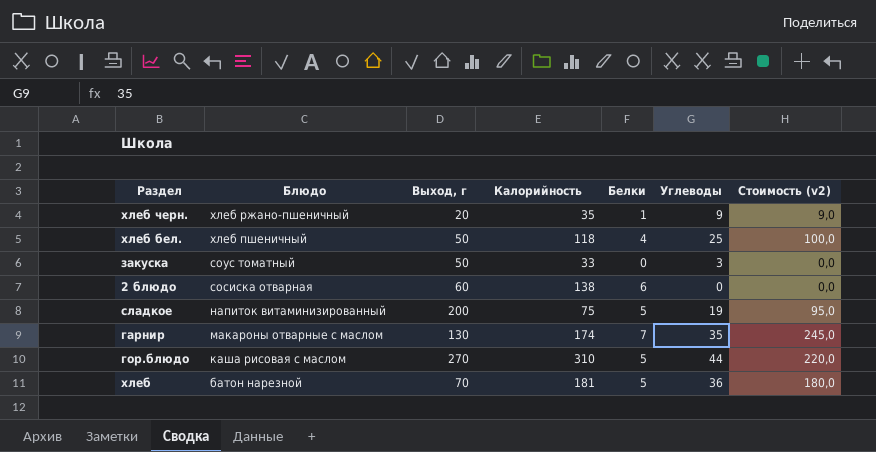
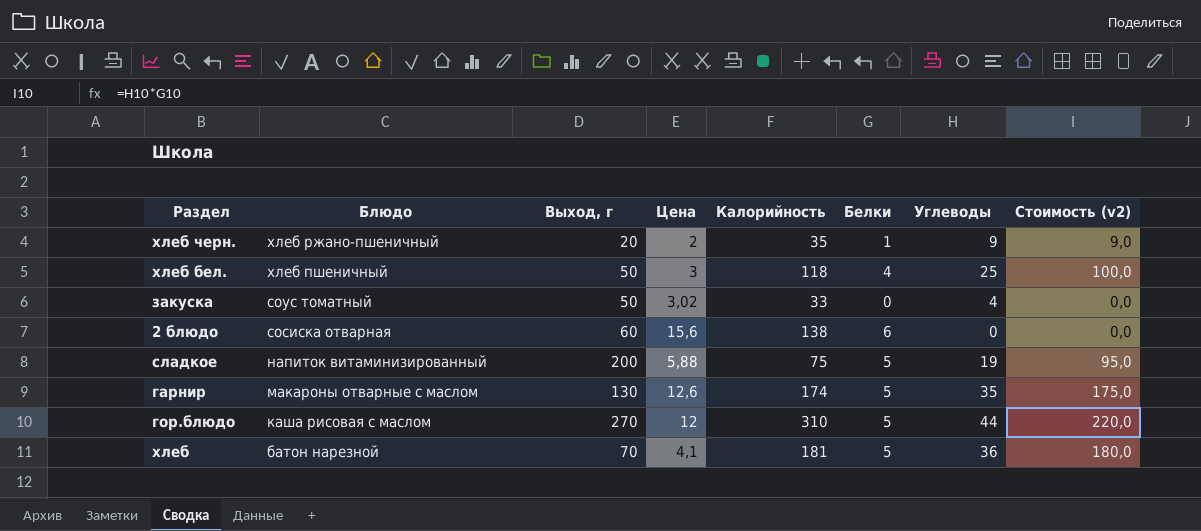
column Цена | position: none -> 4
закуска | Углеводы: 3 -> 4
гарнир | Белки: 7 -> 5
гарнир | Стоимость (v2): 245,0 -> 175,0

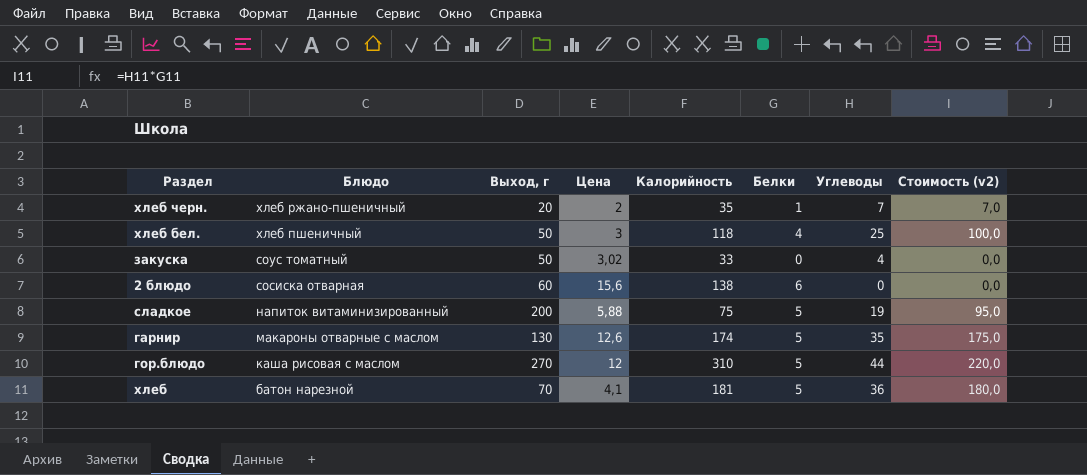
хлеб черн. | Углеводы: 9 -> 7
хлеб черн. | Стоимость (v2): 9,0 -> 7,0

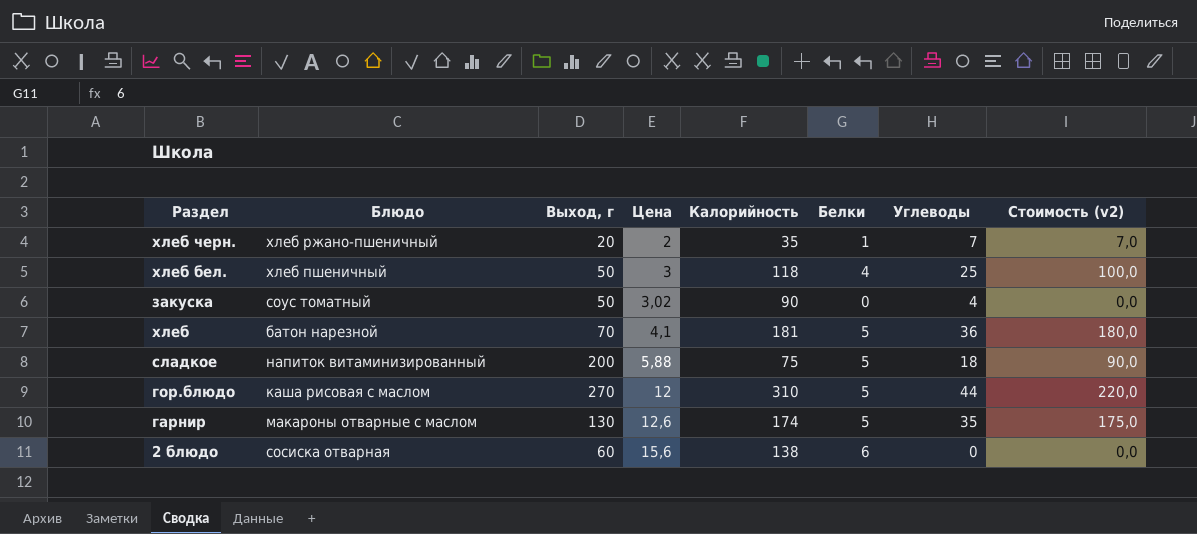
row order: Блюдо descending -> Цена ascending
закуска | Калорийность: 33 -> 90
сладкое | Углеводы: 19 -> 18
сладкое | Стоимость (v2): 95,0 -> 90,0

